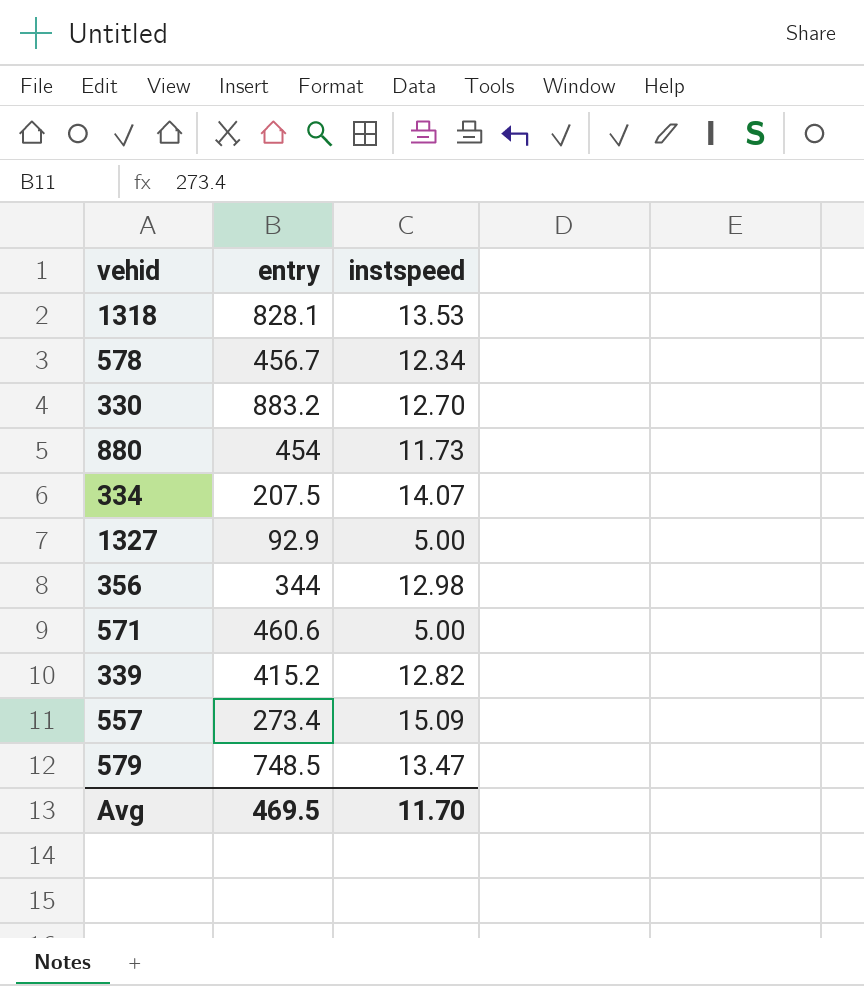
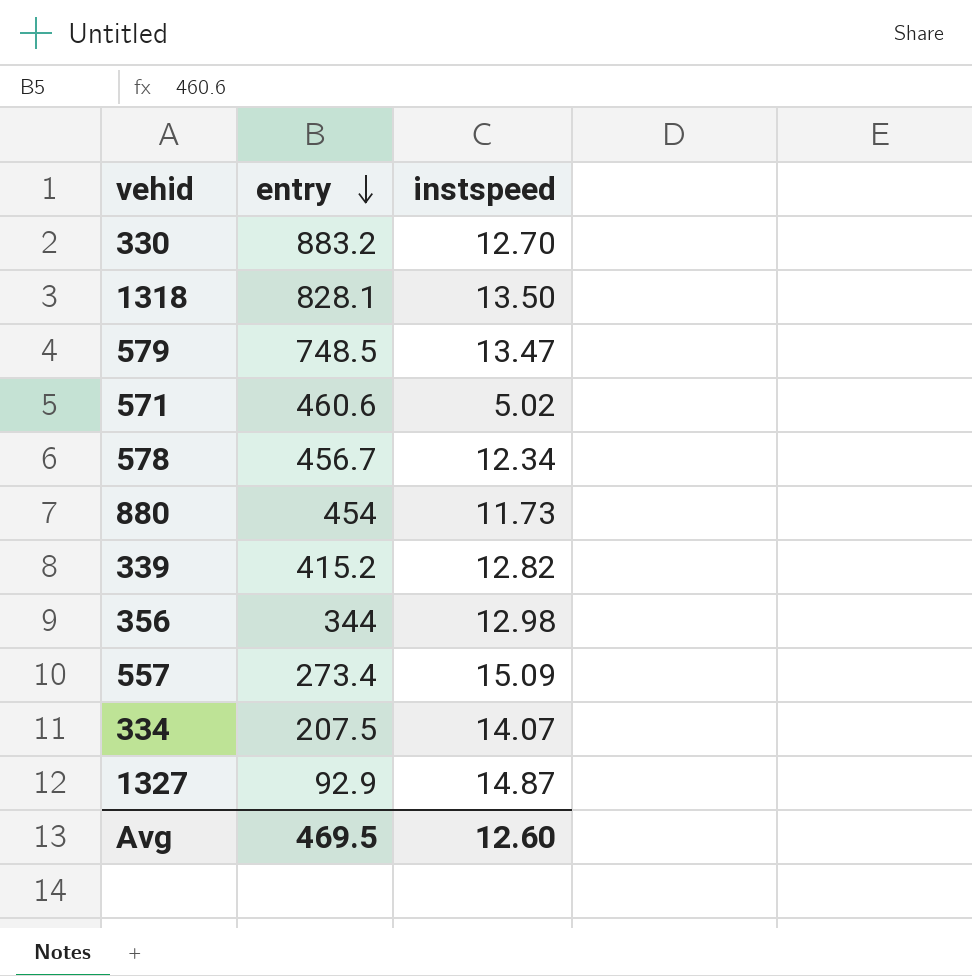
row order: none -> entry descending
1318 | instspeed: 13.53 -> 13.50
571 | instspeed: 5.00 -> 5.02
1327 | instspeed: 5.00 -> 14.87
Avg | instspeed: 11.70 -> 12.60

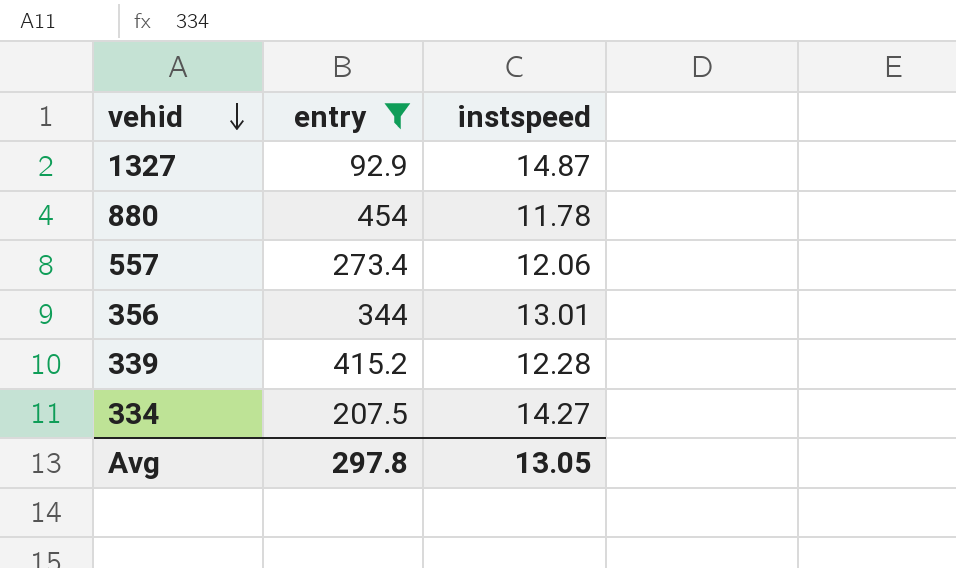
filter: none -> entry <= 454
row order: entry descending -> vehid descending
880 | instspeed: 11.73 -> 11.78
557 | instspeed: 15.09 -> 12.06
356 | instspeed: 12.98 -> 13.01
339 | instspeed: 12.82 -> 12.28
334 | instspeed: 14.07 -> 14.27
Avg | entry: 469.5 -> 297.8
Avg | instspeed: 12.60 -> 13.05

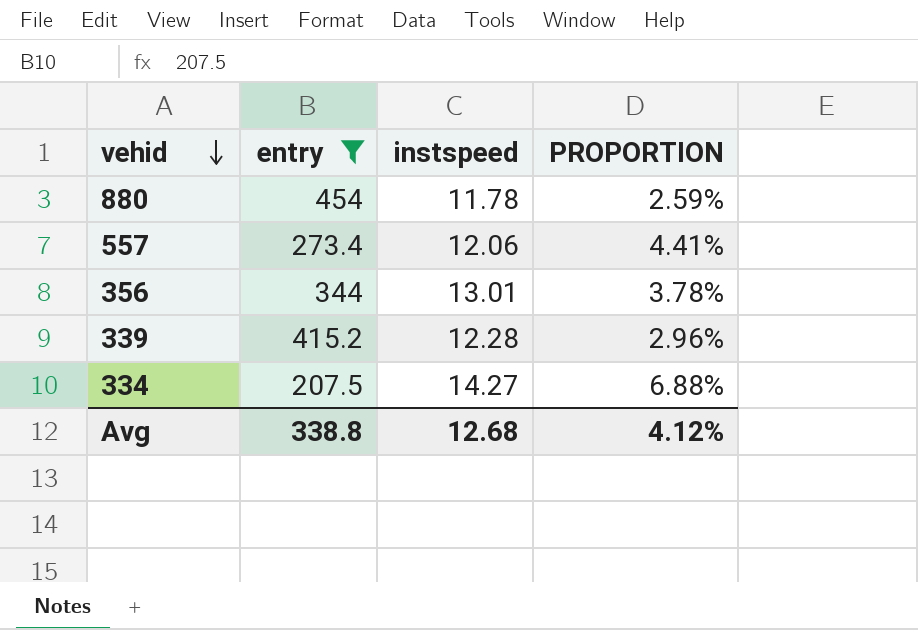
column PROPORTION | formula: none -> [instspeed] / [entry]
row 1327: 92.9 | 14.87 -> none
Avg | entry: 297.8 -> 338.8
Avg | instspeed: 13.05 -> 12.68

